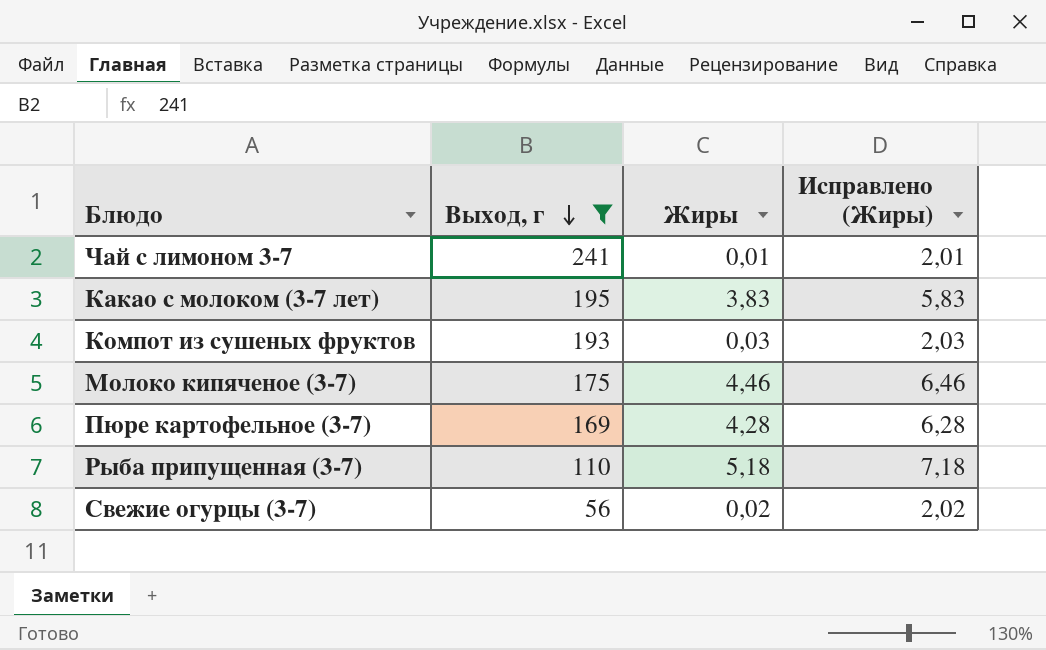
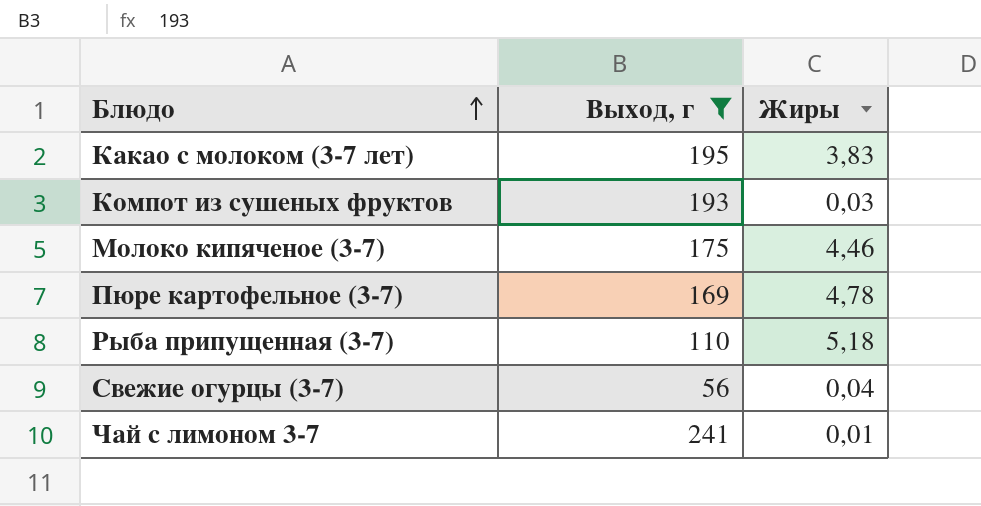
row order: Выход, г descending -> Блюдо ascending
column Исправлено (Жиры) | formula: [Жиры] + 2 -> none
Пюре картофельное (3-7) | Жиры: 4,28 -> 4,78
Свежие огурцы (3-7) | Жиры: 0,02 -> 0,04

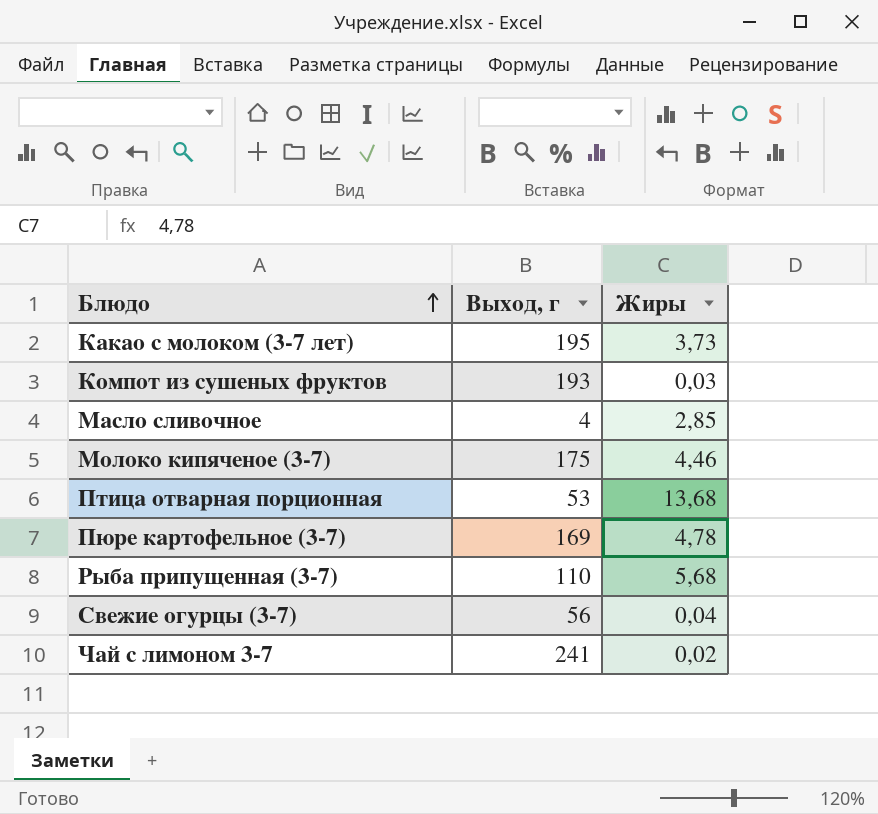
filter: Выход, г >= 56 -> none
Какао с молоком (3-7 лет) | Жиры: 3,83 -> 3,73
Рыба припущенная (3-7) | Жиры: 5,18 -> 5,68
Чай с лимоном 3-7 | Жиры: 0,01 -> 0,02

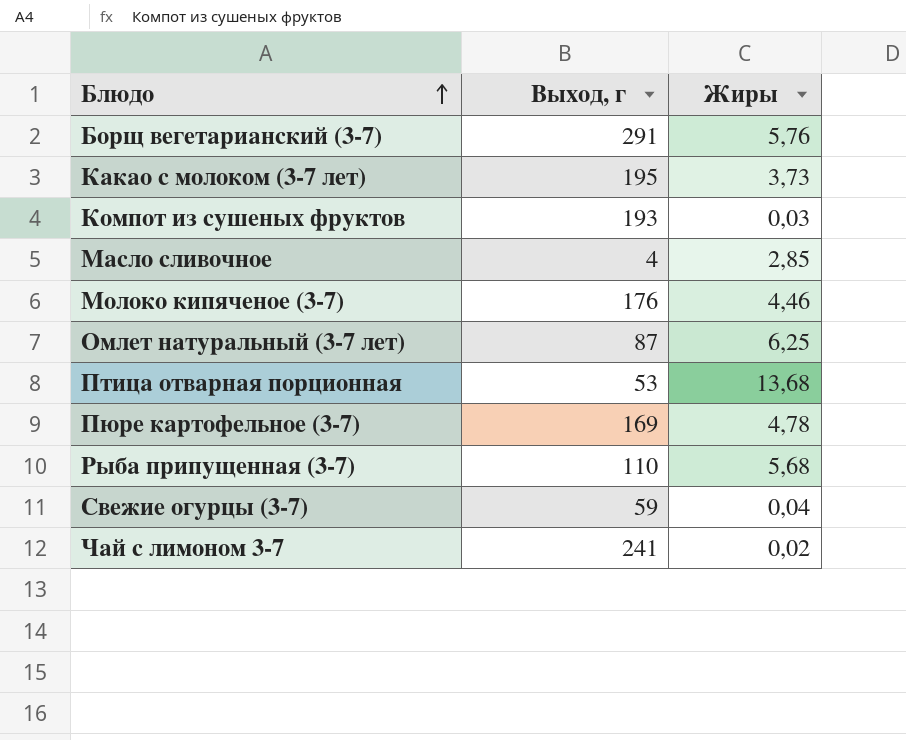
row Борщ вегетарианский (3-7): none -> 291 | 5,76
Молоко кипяченое (3-7) | Выход, г: 175 -> 176
row Омлет натуральный (3-7 лет): none -> 87 | 6,25
Свежие огурцы (3-7) | Выход, г: 56 -> 59

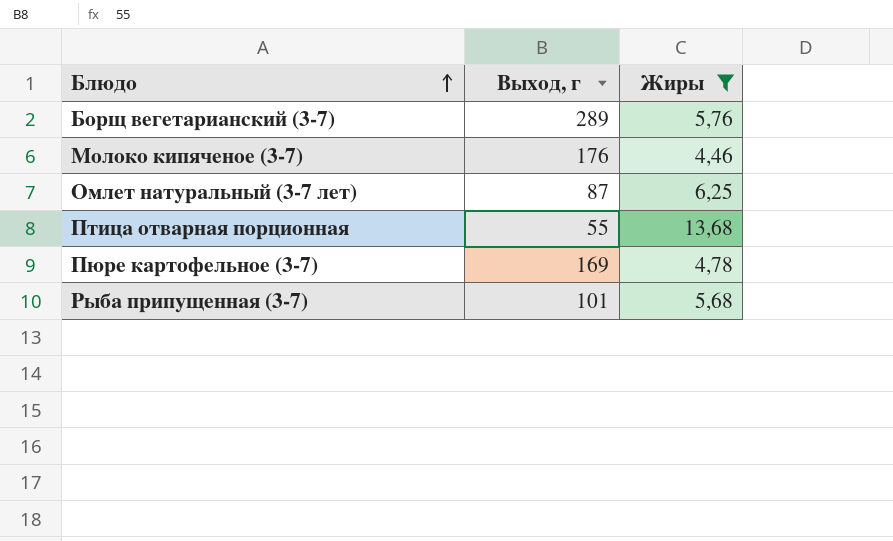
filter: none -> Жиры >= 4,46
Борщ вегетарианский (3-7) | Выход, г: 291 -> 289
Птица отварная порционная | Выход, г: 53 -> 55
Рыба припущенная (3-7) | Выход, г: 110 -> 101

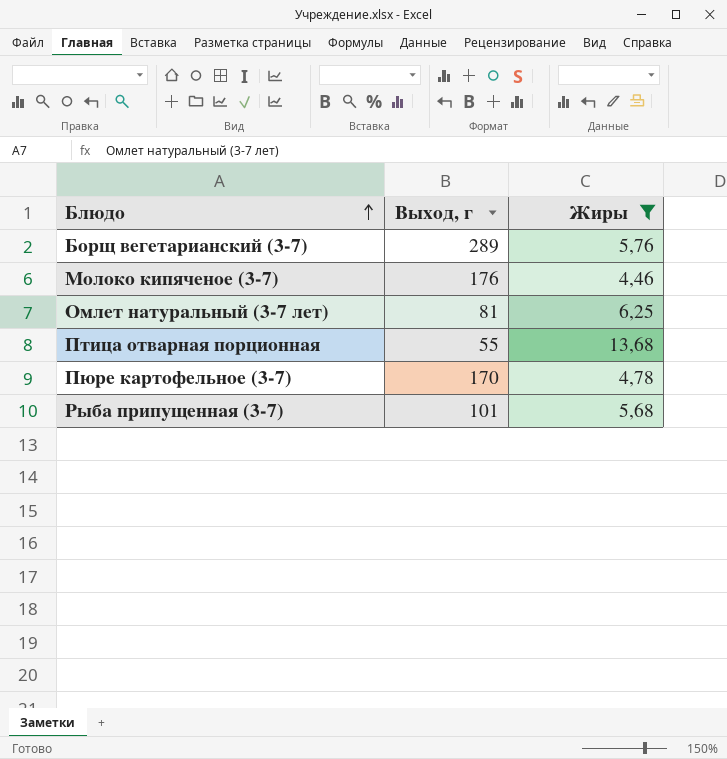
Омлет натуральный (3-7 лет) | Выход, г: 87 -> 81
Пюре картофельное (3-7) | Выход, г: 169 -> 170

